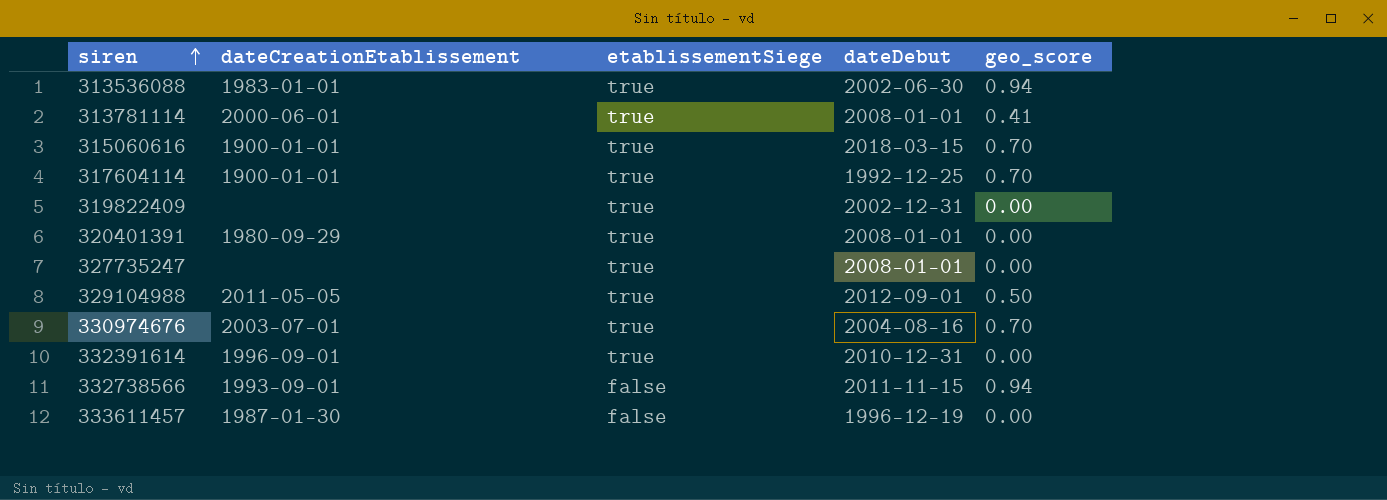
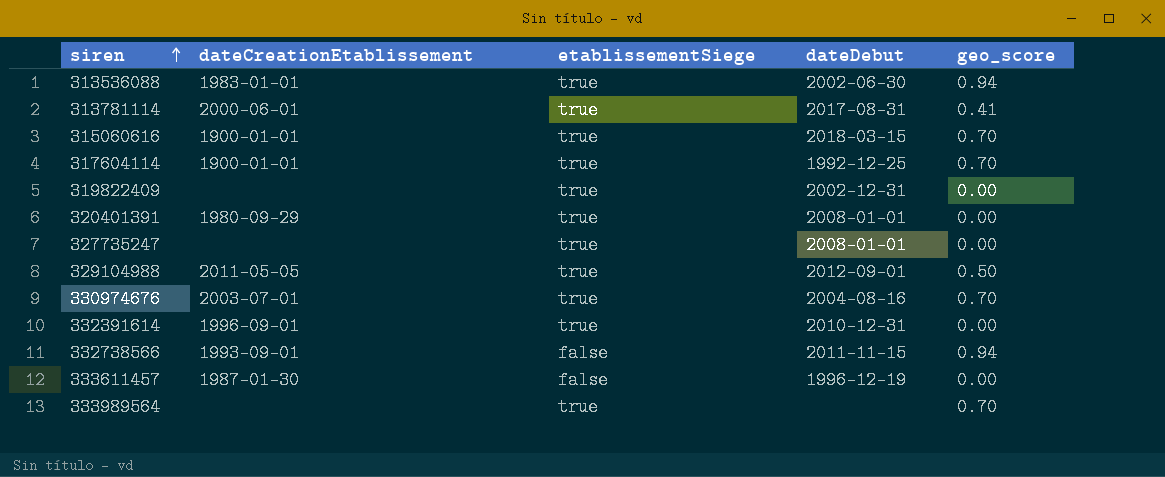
313781114 | dateDebut: 2008-01-01 -> 2017-08-31
row 333989564: none -> none | true | none | 0.70

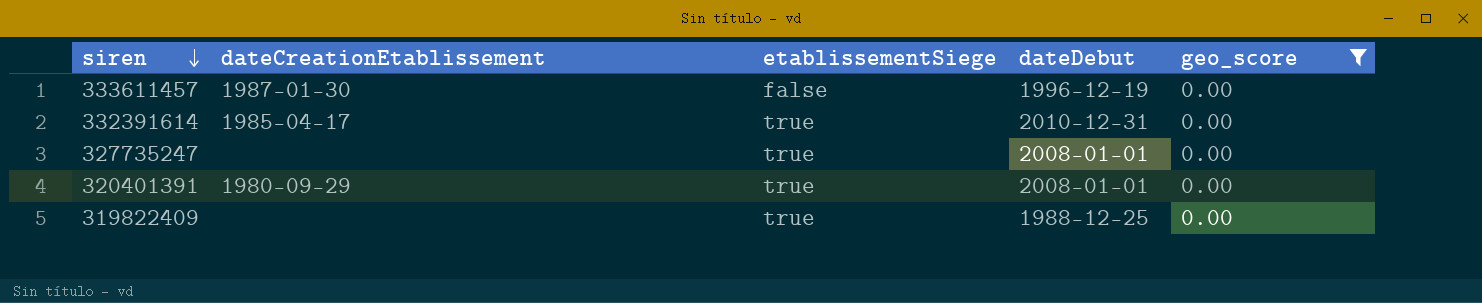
filter: none -> geo_score = 0.00
row order: siren ascending -> siren descending
332391614 | dateCreationEtablissement: 1996-09-01 -> 1985-04-17
319822409 | dateDebut: 2002-12-31 -> 1988-12-25

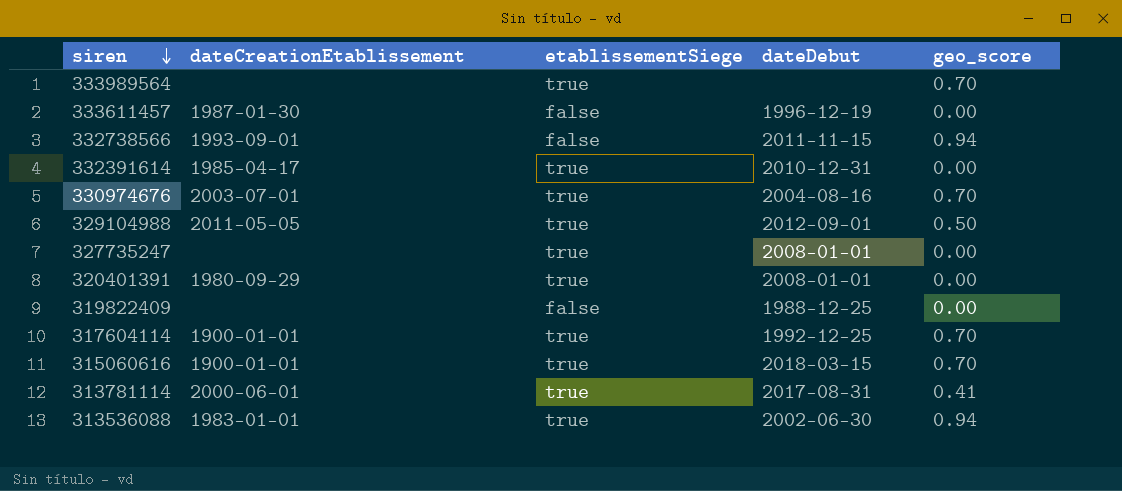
filter: geo_score = 0.00 -> none
319822409 | etablissementSiege: true -> false

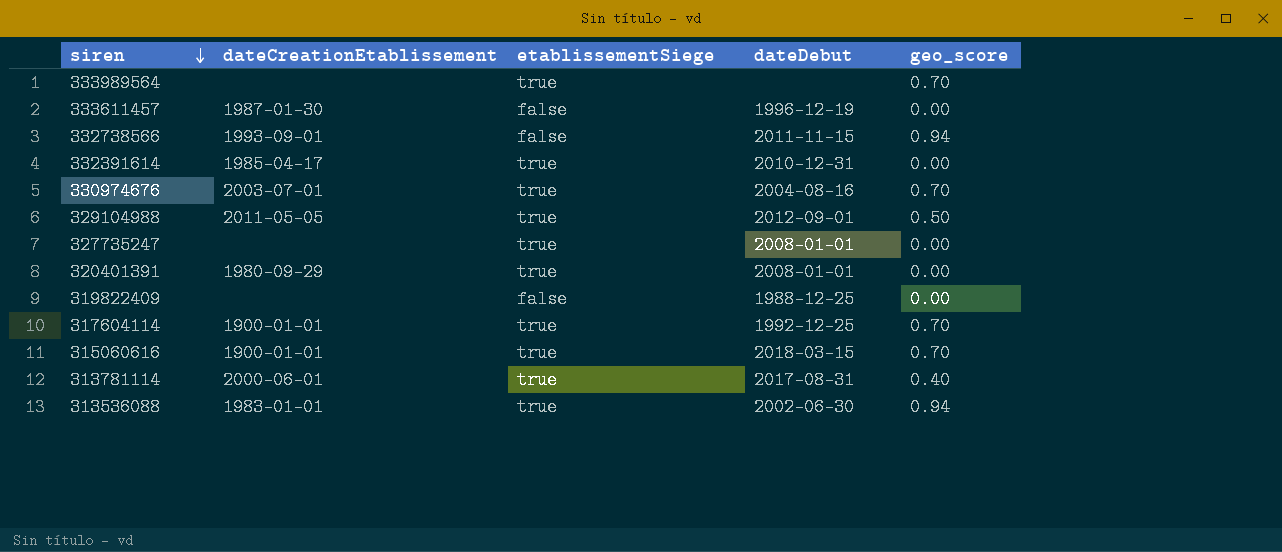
313781114 | geo_score: 0.41 -> 0.40

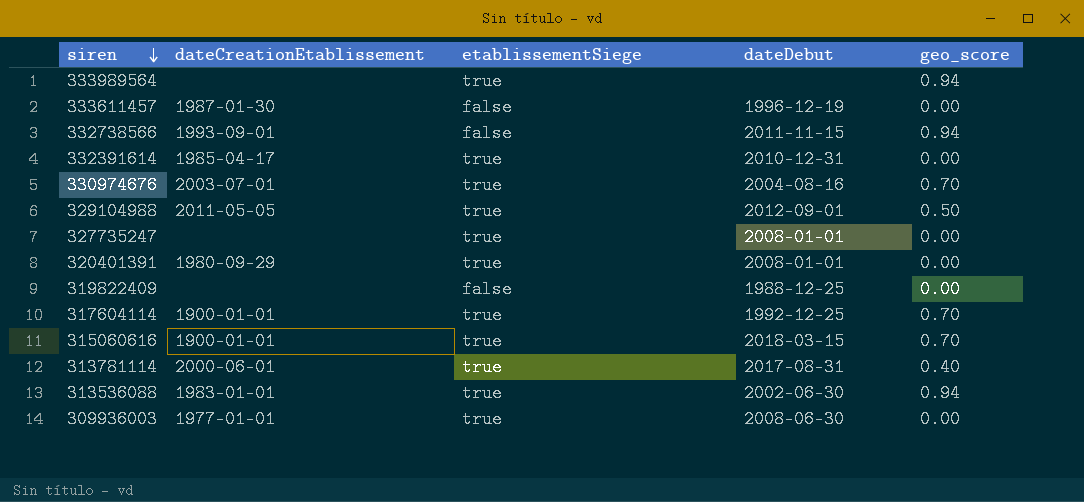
333989564 | geo_score: 0.70 -> 0.94
row 309936003: none -> 1977-01-01 | true | 2008-06-30 | 0.00

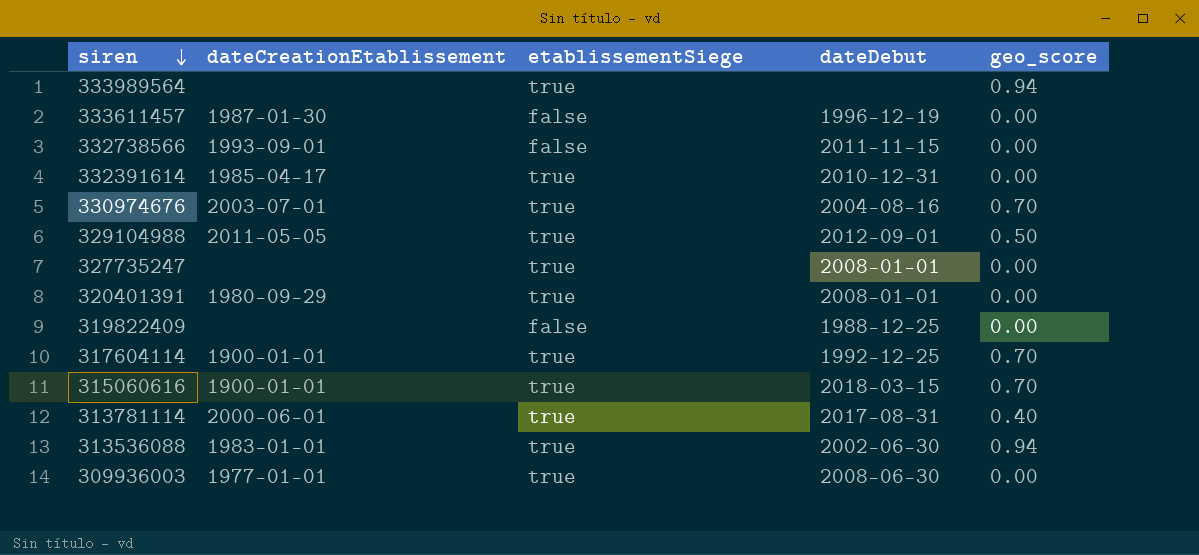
332738566 | geo_score: 0.94 -> 0.00

